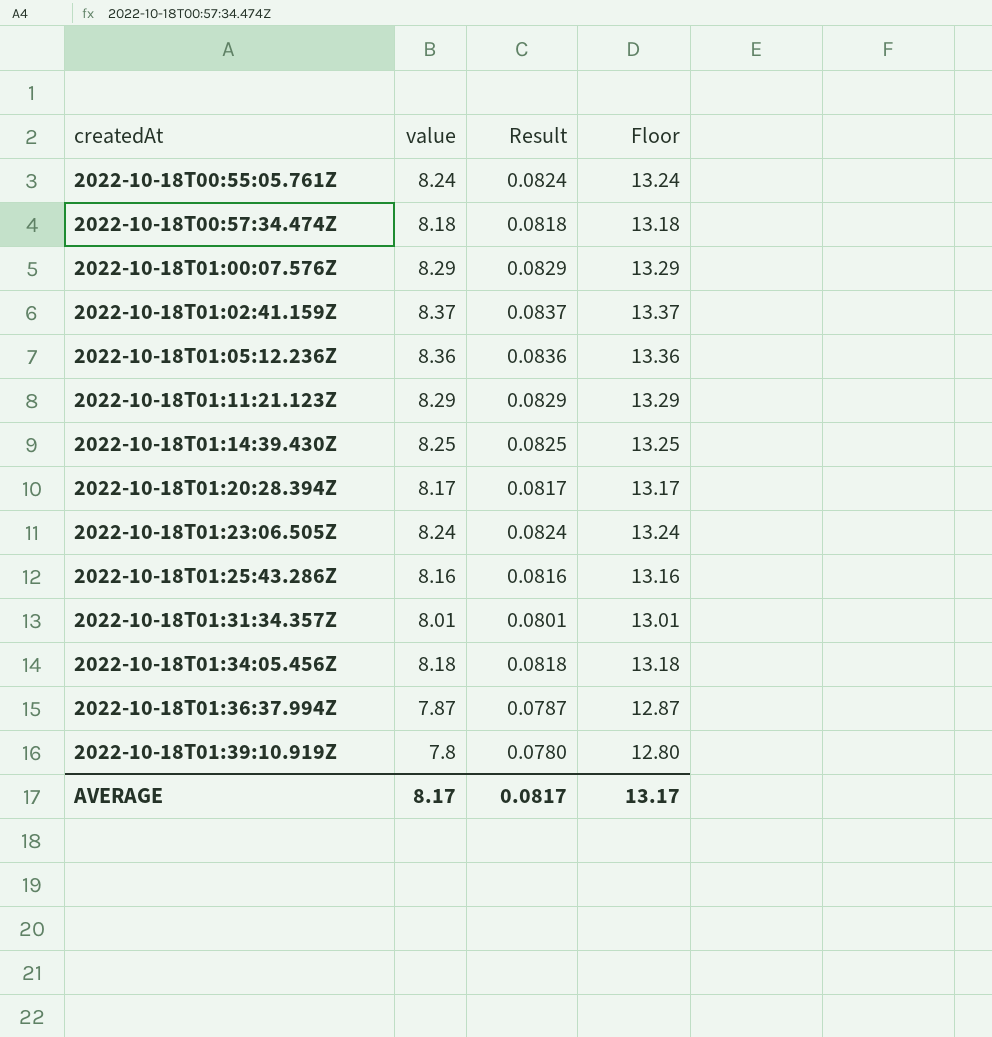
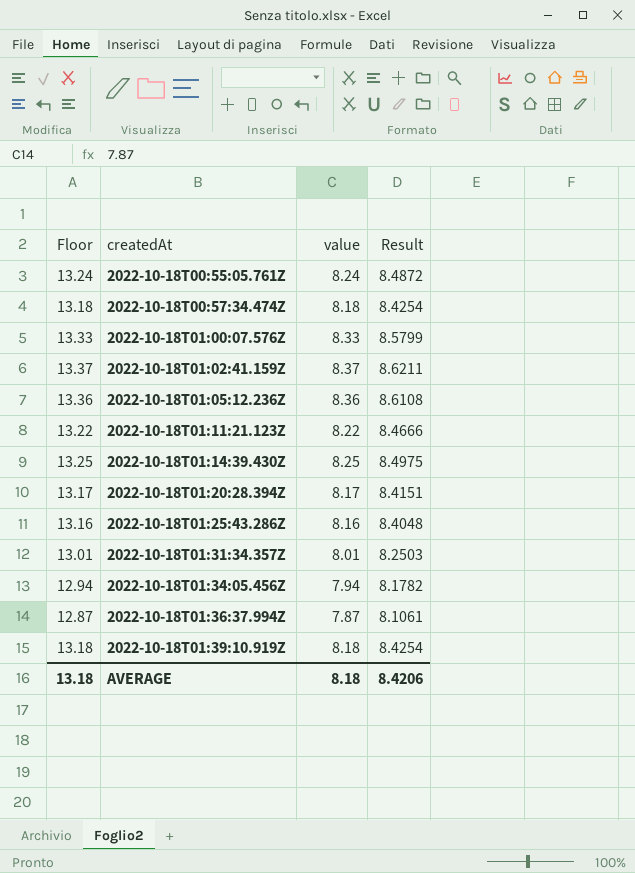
column Floor | position: 4 -> 1
column Result | formula: [value] * 0.01 -> [value] * 1.03
row 2022-10-18T01:23:06.505Z: 8.24 | 0.0824 | 13.24 -> none
2022-10-18T01:00:07.576Z | Floor: 13.29 -> 13.33
2022-10-18T01:00:07.576Z | value: 8.29 -> 8.33
2022-10-18T01:11:21.123Z | Floor: 13.29 -> 13.22
2022-10-18T01:11:21.123Z | value: 8.29 -> 8.22
2022-10-18T01:34:05.456Z | Floor: 13.18 -> 12.94
2022-10-18T01:34:05.456Z | value: 8.18 -> 7.94
2022-10-18T01:39:10.919Z | Floor: 12.80 -> 13.18
2022-10-18T01:39:10.919Z | value: 7.8 -> 8.18
AVERAGE | Floor: 13.17 -> 13.18
AVERAGE | value: 8.17 -> 8.18
AVERAGE | Result: 0.0817 -> 8.4206

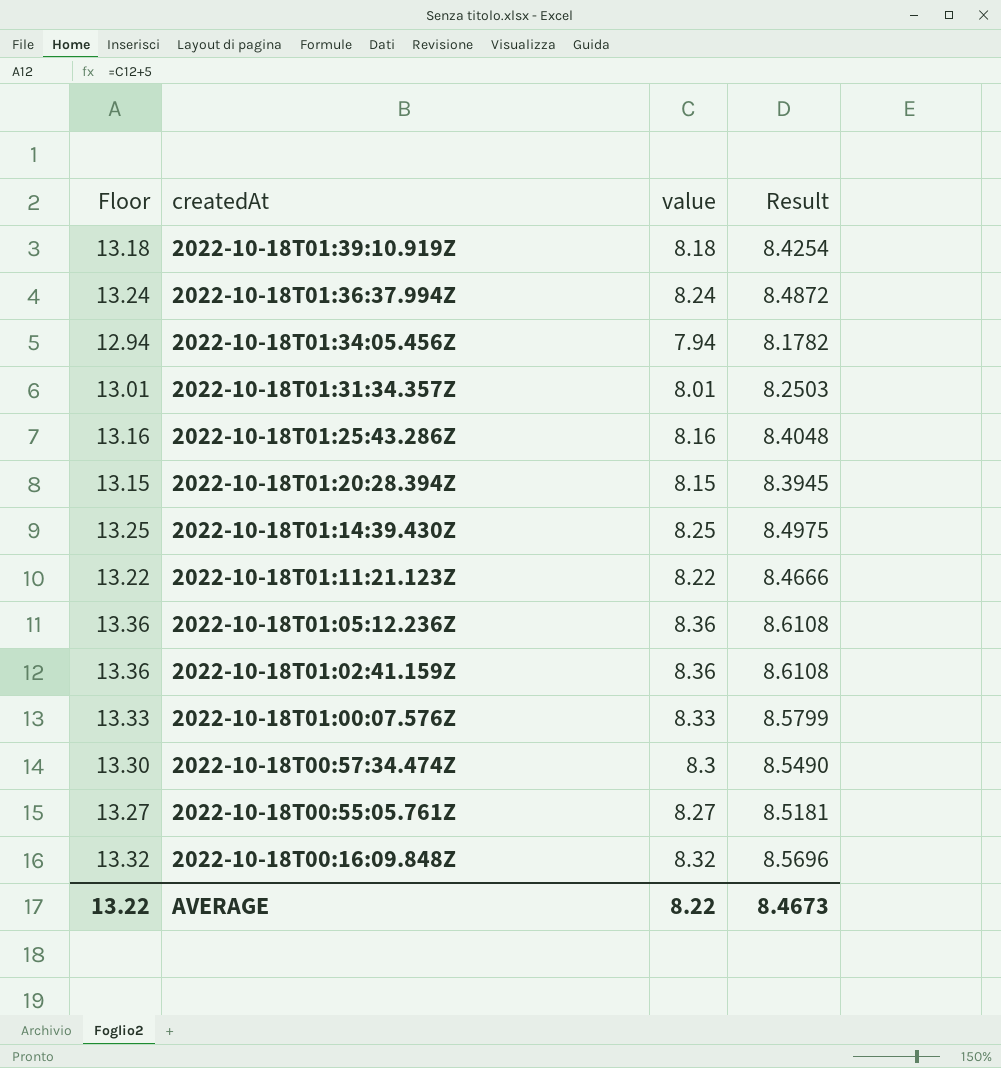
row order: createdAt ascending -> createdAt descending
2022-10-18T01:36:37.994Z | Floor: 12.87 -> 13.24
2022-10-18T01:36:37.994Z | value: 7.87 -> 8.24
2022-10-18T01:36:37.994Z | Result: 8.1061 -> 8.4872
2022-10-18T01:20:28.394Z | Floor: 13.17 -> 13.15
2022-10-18T01:20:28.394Z | value: 8.17 -> 8.15
2022-10-18T01:20:28.394Z | Result: 8.4151 -> 8.3945
2022-10-18T01:02:41.159Z | Floor: 13.37 -> 13.36
2022-10-18T01:02:41.159Z | value: 8.37 -> 8.36
2022-10-18T01:02:41.159Z | Result: 8.6211 -> 8.6108
2022-10-18T00:57:34.474Z | Floor: 13.18 -> 13.30
2022-10-18T00:57:34.474Z | value: 8.18 -> 8.3
2022-10-18T00:57:34.474Z | Result: 8.4254 -> 8.5490
2022-10-18T00:55:05.761Z | Floor: 13.24 -> 13.27
2022-10-18T00:55:05.761Z | value: 8.24 -> 8.27
2022-10-18T00:55:05.761Z | Result: 8.4872 -> 8.5181
row 2022-10-18T00:16:09.848Z: none -> 13.32 | 8.32 | 8.5696
AVERAGE | Floor: 13.18 -> 13.22
AVERAGE | value: 8.18 -> 8.22
AVERAGE | Result: 8.4206 -> 8.4673

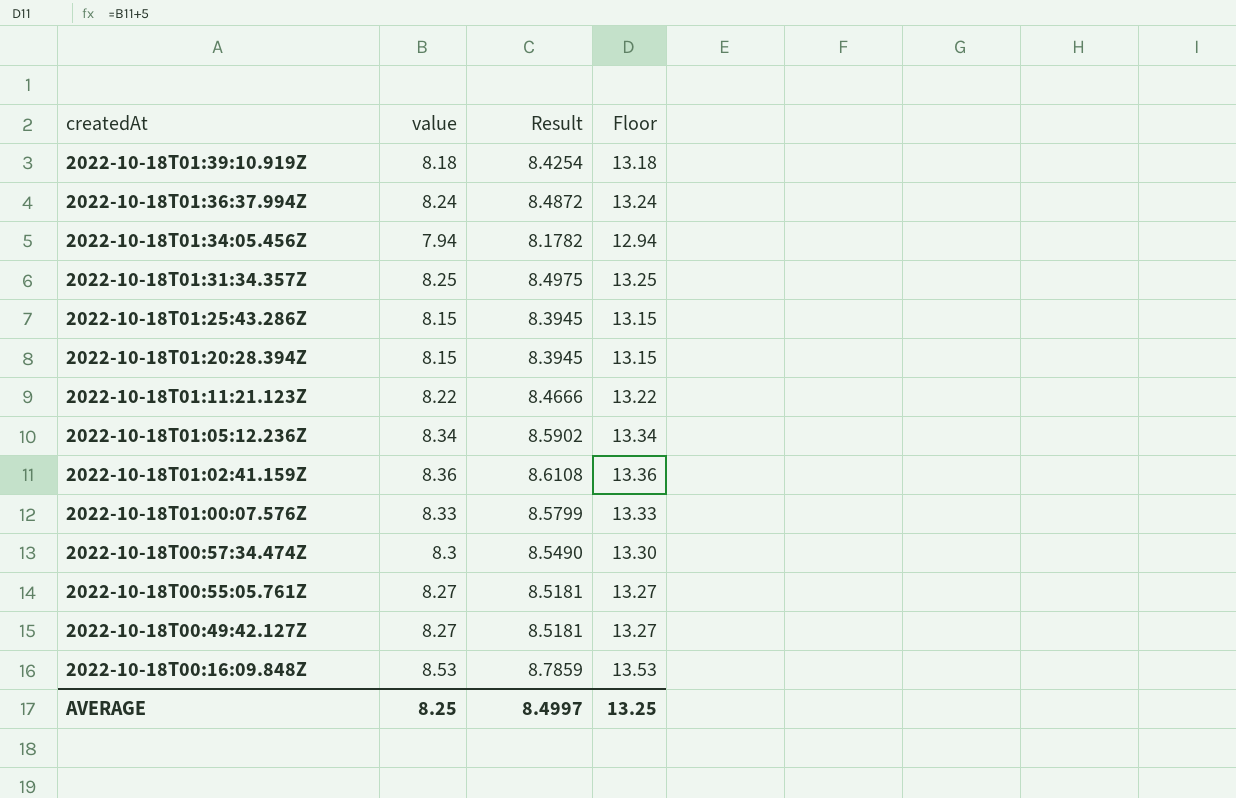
column Floor | position: 1 -> 4
row 2022-10-18T01:14:39.430Z: 13.25 | 8.25 | 8.4975 -> none
2022-10-18T01:31:34.357Z | value: 8.01 -> 8.25
2022-10-18T01:31:34.357Z | Result: 8.2503 -> 8.4975
2022-10-18T01:31:34.357Z | Floor: 13.01 -> 13.25
2022-10-18T01:25:43.286Z | value: 8.16 -> 8.15
2022-10-18T01:25:43.286Z | Result: 8.4048 -> 8.3945
2022-10-18T01:25:43.286Z | Floor: 13.16 -> 13.15
2022-10-18T01:05:12.236Z | value: 8.36 -> 8.34
2022-10-18T01:05:12.236Z | Result: 8.6108 -> 8.5902
2022-10-18T01:05:12.236Z | Floor: 13.36 -> 13.34
row 2022-10-18T00:49:42.127Z: none -> 8.27 | 8.5181 | 13.27
2022-10-18T00:16:09.848Z | value: 8.32 -> 8.53
2022-10-18T00:16:09.848Z | Result: 8.5696 -> 8.7859
2022-10-18T00:16:09.848Z | Floor: 13.32 -> 13.53
AVERAGE | value: 8.22 -> 8.25
AVERAGE | Result: 8.4673 -> 8.4997
AVERAGE | Floor: 13.22 -> 13.25

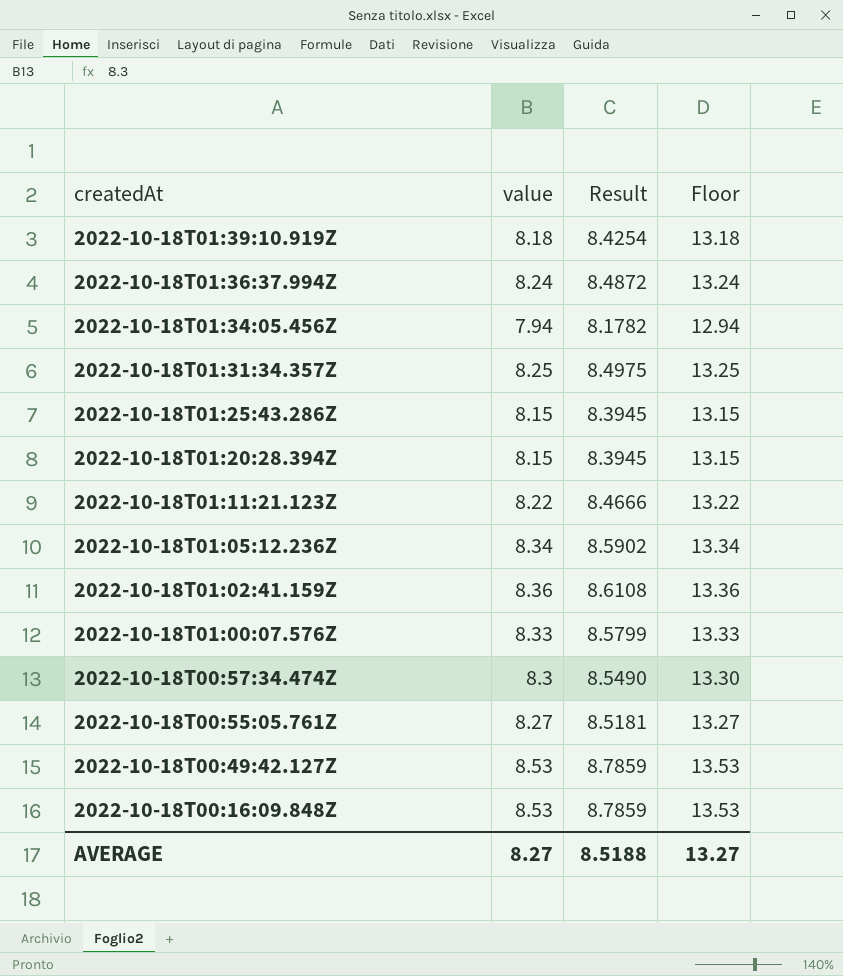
2022-10-18T00:49:42.127Z | value: 8.27 -> 8.53
2022-10-18T00:49:42.127Z | Result: 8.5181 -> 8.7859
2022-10-18T00:49:42.127Z | Floor: 13.27 -> 13.53
AVERAGE | value: 8.25 -> 8.27
AVERAGE | Result: 8.4997 -> 8.5188
AVERAGE | Floor: 13.25 -> 13.27

